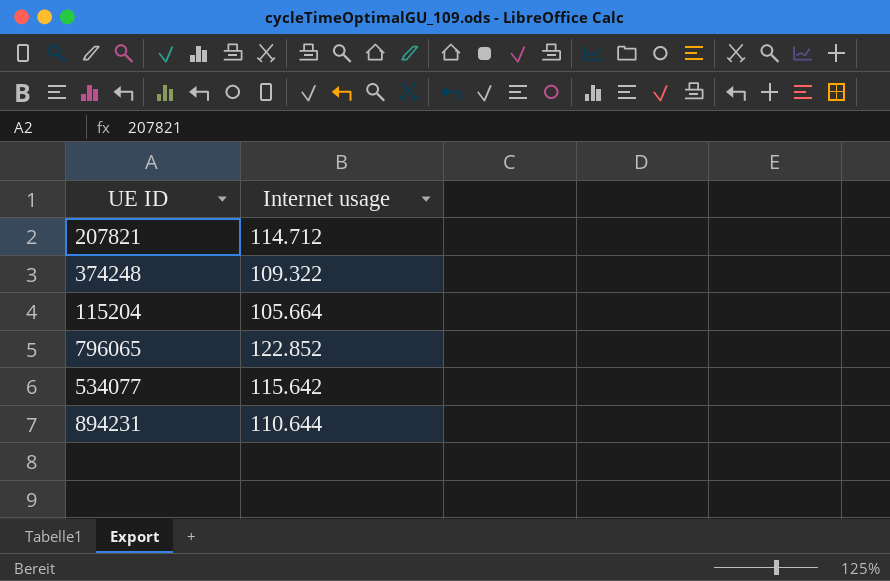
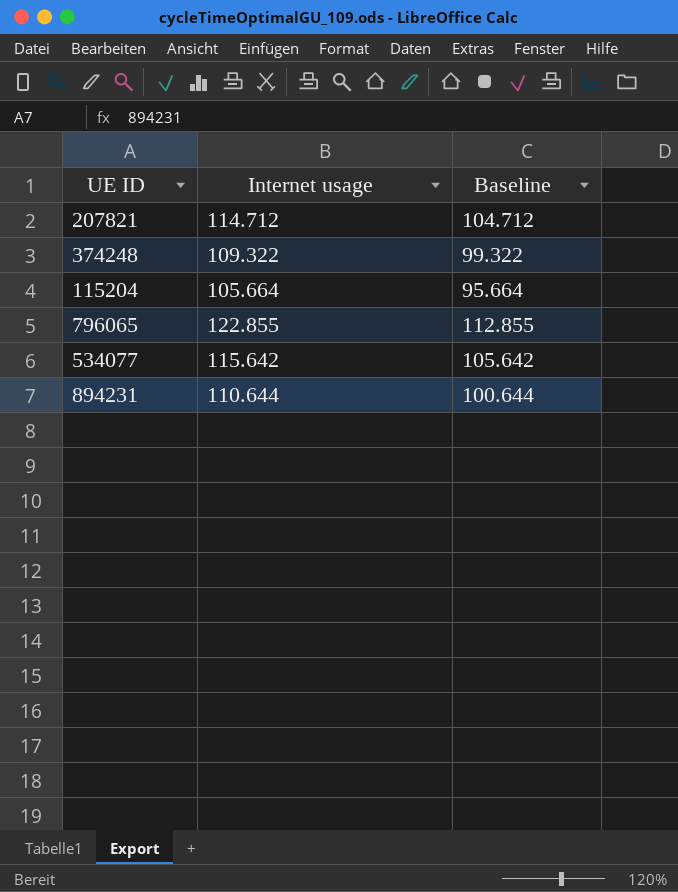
column Baseline | formula: none -> [Internet usage] - 10
796065 | Internet usage: 122.852 -> 122.855

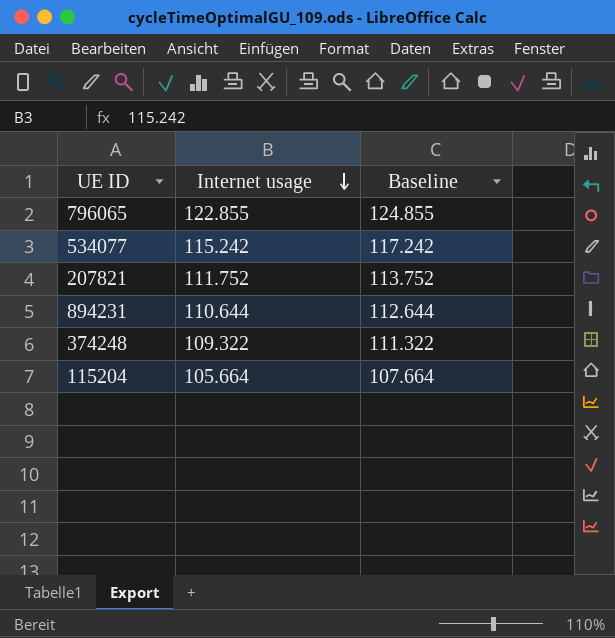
row order: none -> Internet usage descending
column Baseline | formula: [Internet usage] - 10 -> [Internet usage] + 2
534077 | Internet usage: 115.642 -> 115.242
207821 | Internet usage: 114.712 -> 111.752

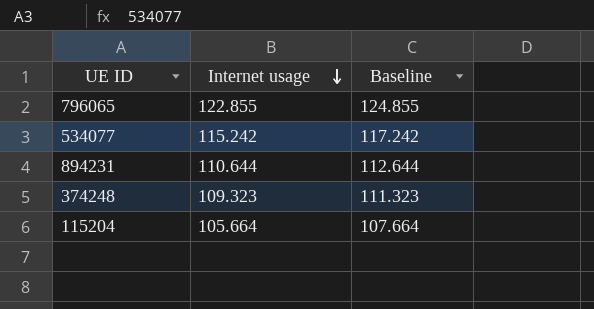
row 207821: 111.752 | 113.752 -> none
374248 | Internet usage: 109.322 -> 109.323
374248 | Baseline: 111.322 -> 111.323

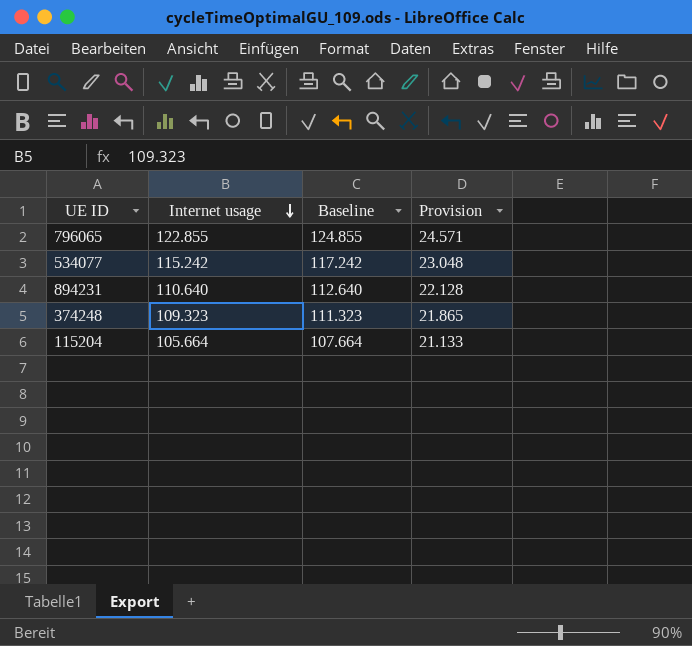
column Provision | formula: none -> [Internet usage] * 0.2
894231 | Internet usage: 110.644 -> 110.640
894231 | Baseline: 112.644 -> 112.640

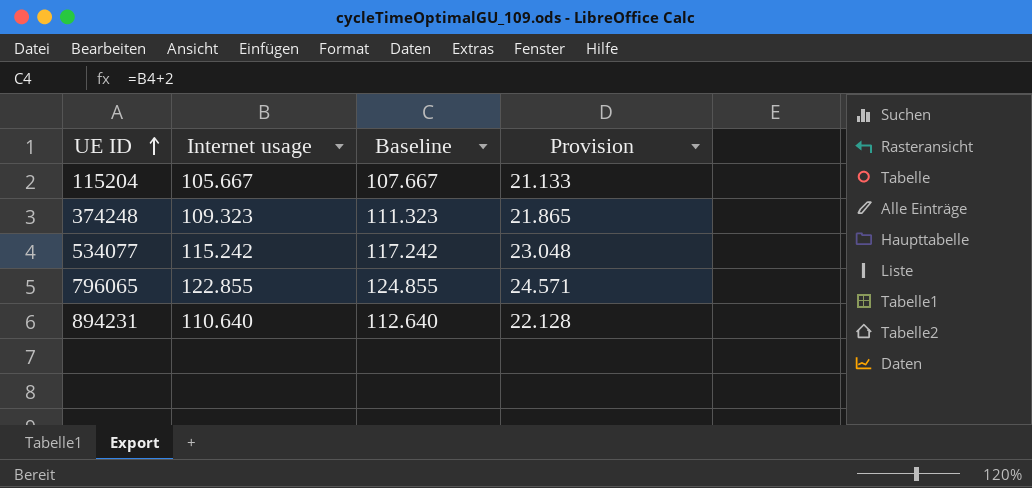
row order: Internet usage descending -> UE ID ascending
115204 | Internet usage: 105.664 -> 105.667
115204 | Baseline: 107.664 -> 107.667

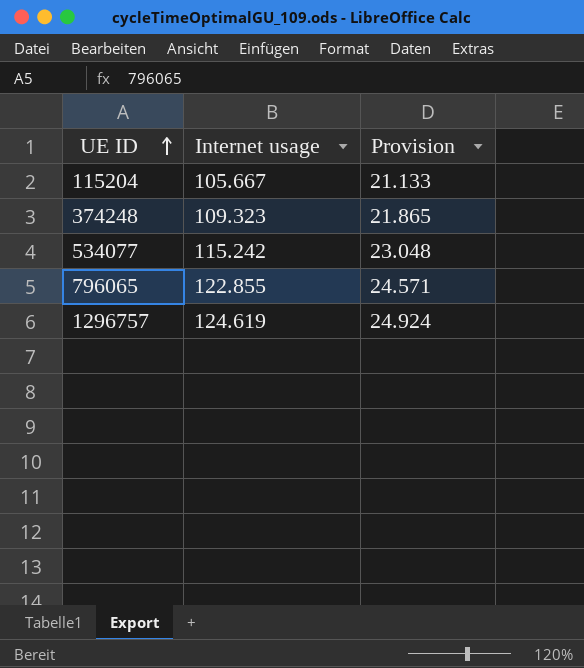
column Baseline | formula: [Internet usage] + 2 -> none
row 894231: 110.640 | 112.640 | 22.128 -> none
row 1296757: none -> 124.619 | 24.924

